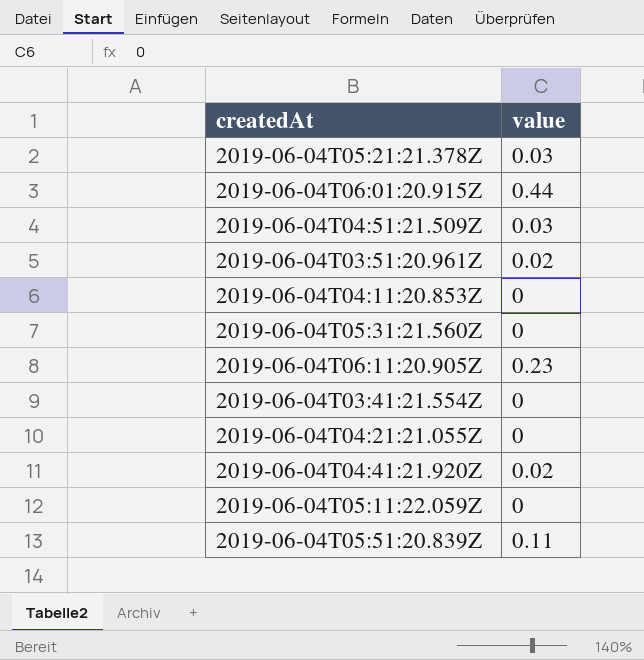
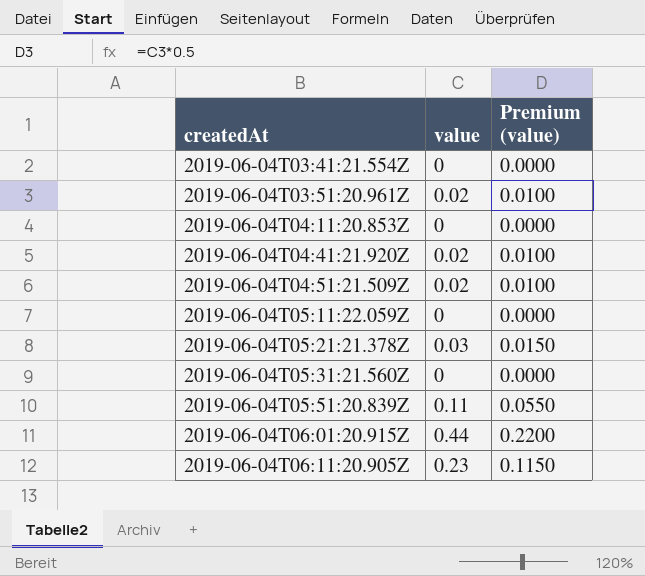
row order: none -> createdAt ascending
column Premium (value) | formula: none -> [value] * 0.5
row 2019-06-04T04:21:21.055Z: 0 -> none
2019-06-04T04:51:21.509Z | value: 0.03 -> 0.02

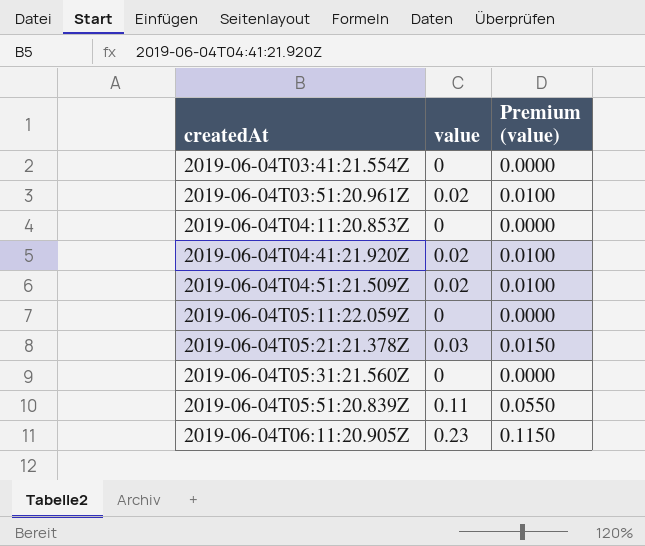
row 2019-06-04T06:01:20.915Z: 0.44 | 0.2200 -> none

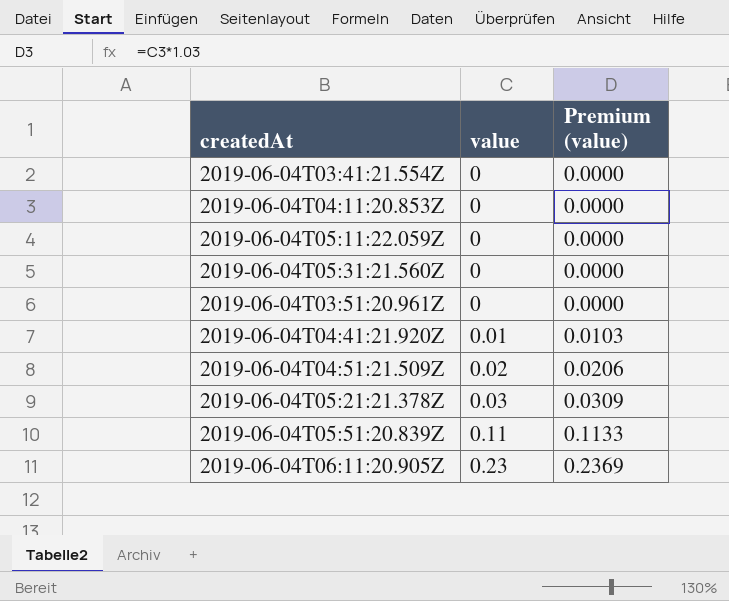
row order: createdAt ascending -> value ascending
column Premium (value) | formula: [value] * 0.5 -> [value] * 1.03
2019-06-04T03:51:20.961Z | value: 0.02 -> 0
2019-06-04T04:41:21.920Z | value: 0.02 -> 0.01

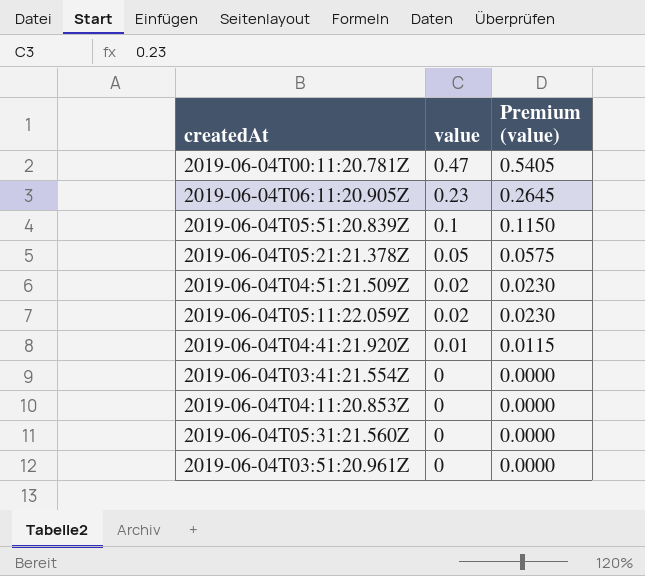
row order: value ascending -> value descending
column Premium (value) | formula: [value] * 1.03 -> [value] * 1.15
row 2019-06-04T00:11:20.781Z: none -> 0.47 | 0.5405
2019-06-04T05:51:20.839Z | value: 0.11 -> 0.1
2019-06-04T05:21:21.378Z | value: 0.03 -> 0.05
2019-06-04T05:11:22.059Z | value: 0 -> 0.02

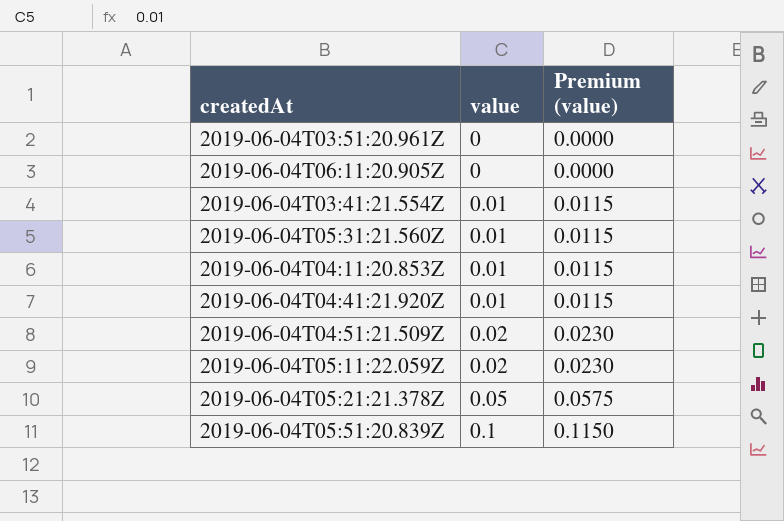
row order: value descending -> value ascending
row 2019-06-04T00:11:20.781Z: 0.47 | 0.5405 -> none
2019-06-04T06:11:20.905Z | value: 0.23 -> 0
2019-06-04T06:11:20.905Z | Premium (value): 0.2645 -> 0.0000
2019-06-04T03:41:21.554Z | value: 0 -> 0.01
2019-06-04T03:41:21.554Z | Premium (value): 0.0000 -> 0.0115
2019-06-04T05:31:21.560Z | value: 0 -> 0.01
2019-06-04T05:31:21.560Z | Premium (value): 0.0000 -> 0.0115
2019-06-04T04:11:20.853Z | value: 0 -> 0.01
2019-06-04T04:11:20.853Z | Premium (value): 0.0000 -> 0.0115

